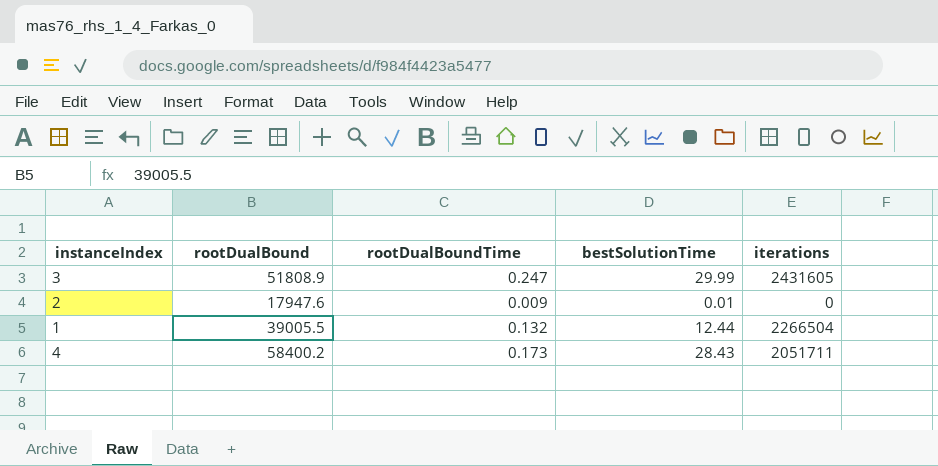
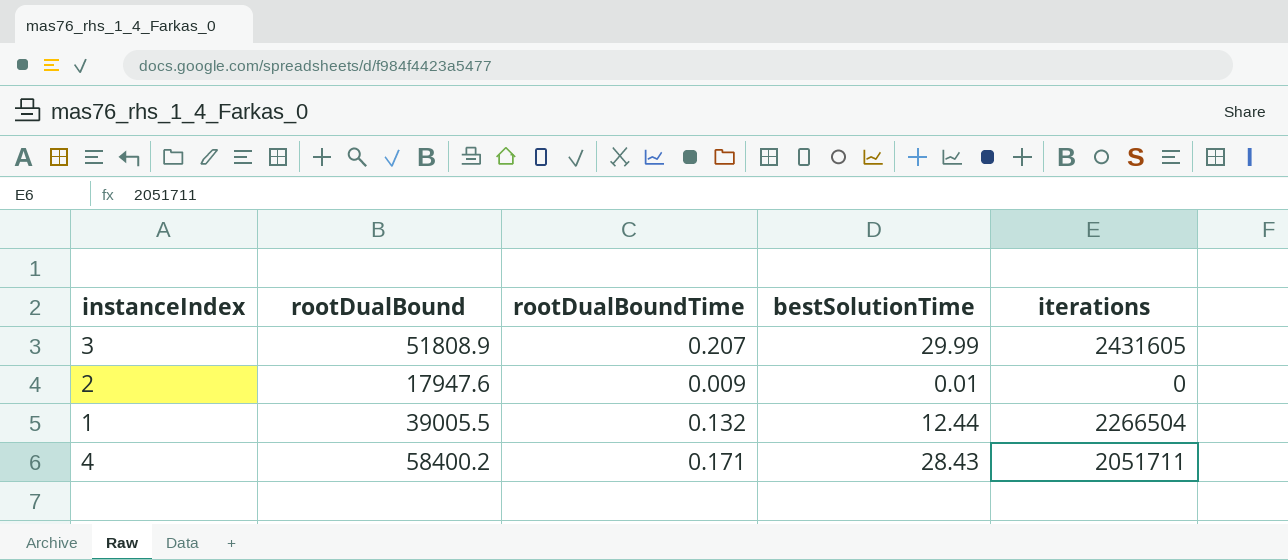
3 | rootDualBoundTime: 0.247 -> 0.207
4 | rootDualBoundTime: 0.173 -> 0.171

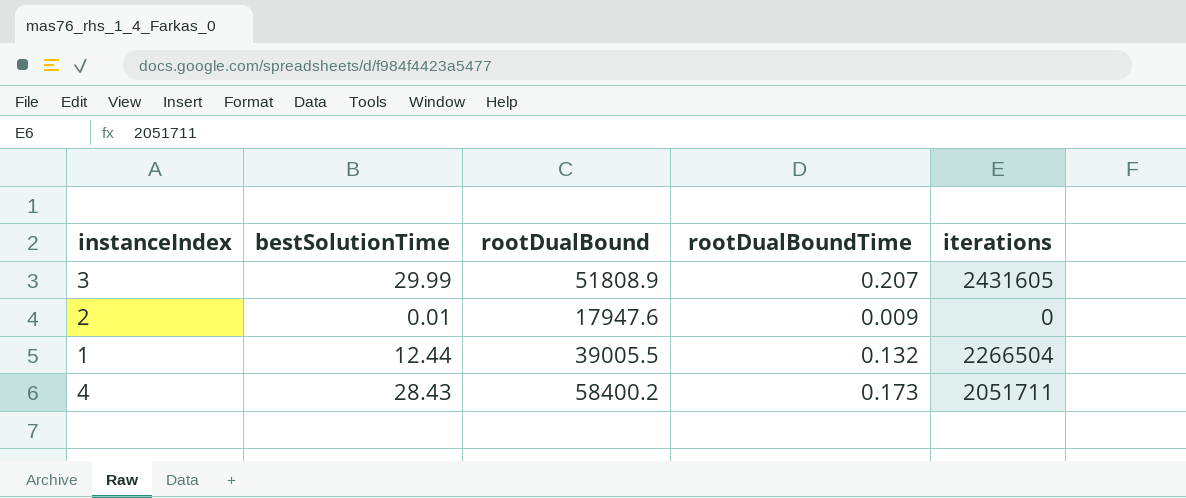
column bestSolutionTime | position: 4 -> 2
4 | rootDualBoundTime: 0.171 -> 0.173

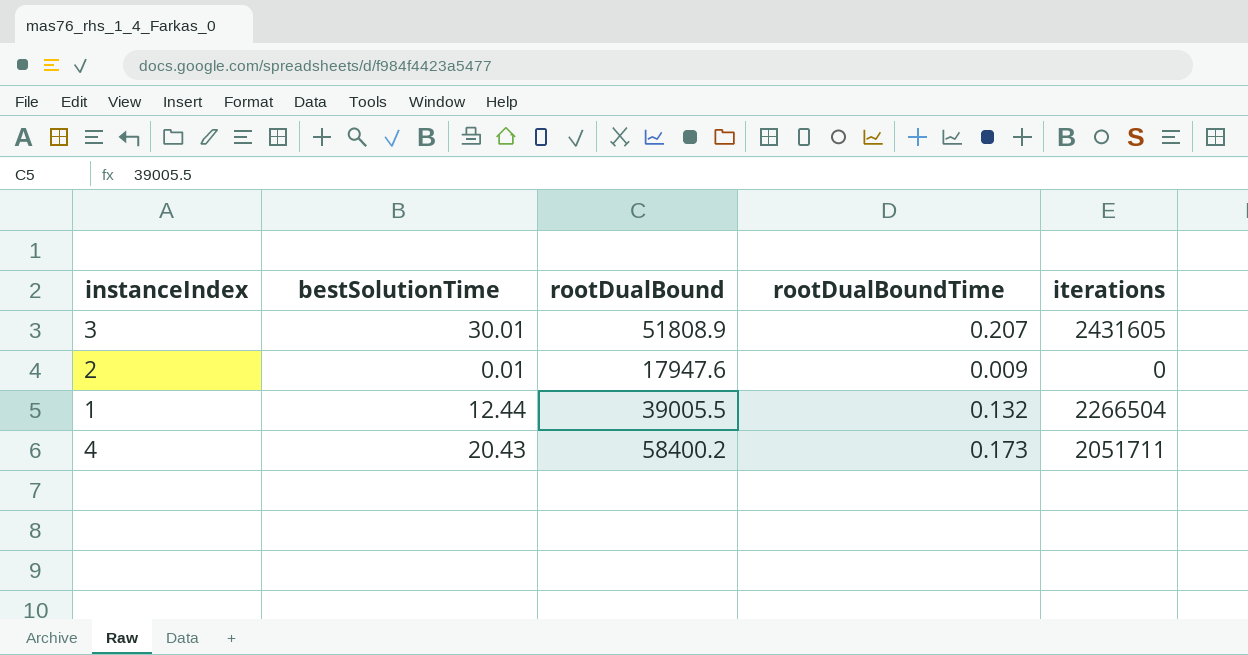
3 | bestSolutionTime: 29.99 -> 30.01
4 | bestSolutionTime: 28.43 -> 20.43

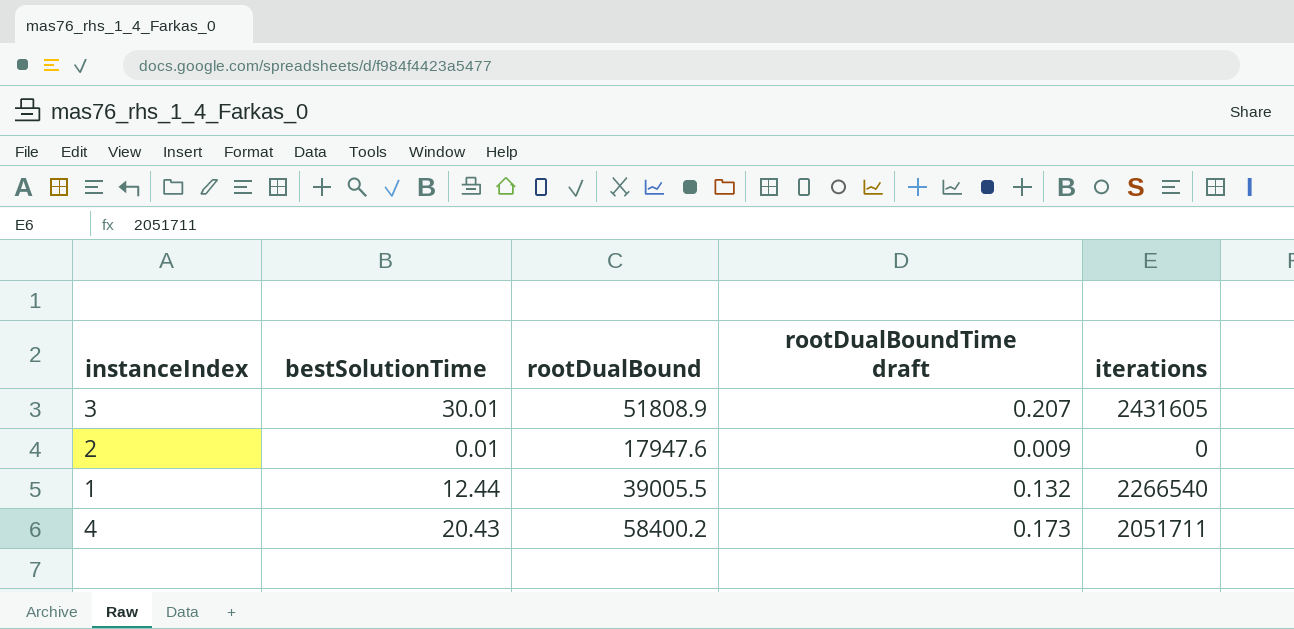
column name: rootDualBoundTime -> rootDualBoundTime draft
1 | iterations: 2266504 -> 2266540

